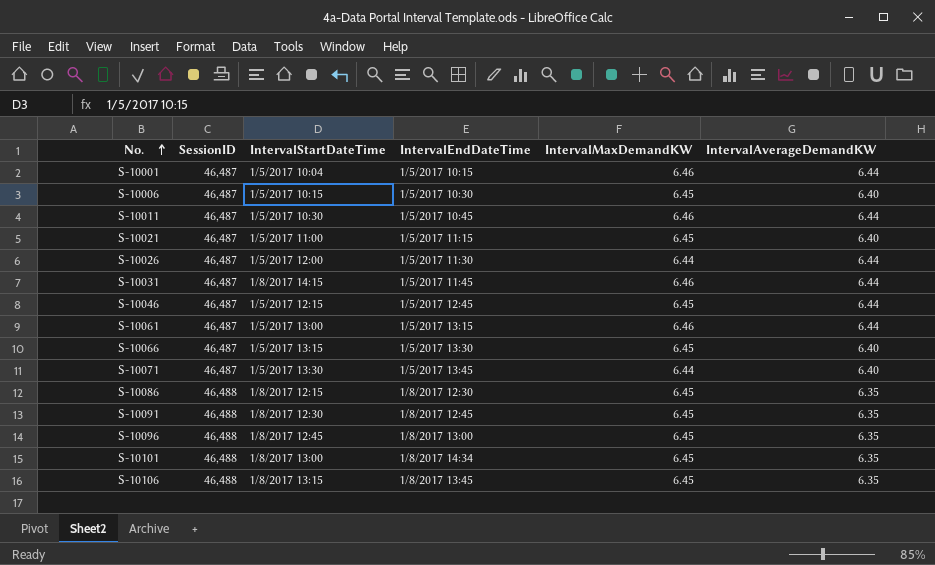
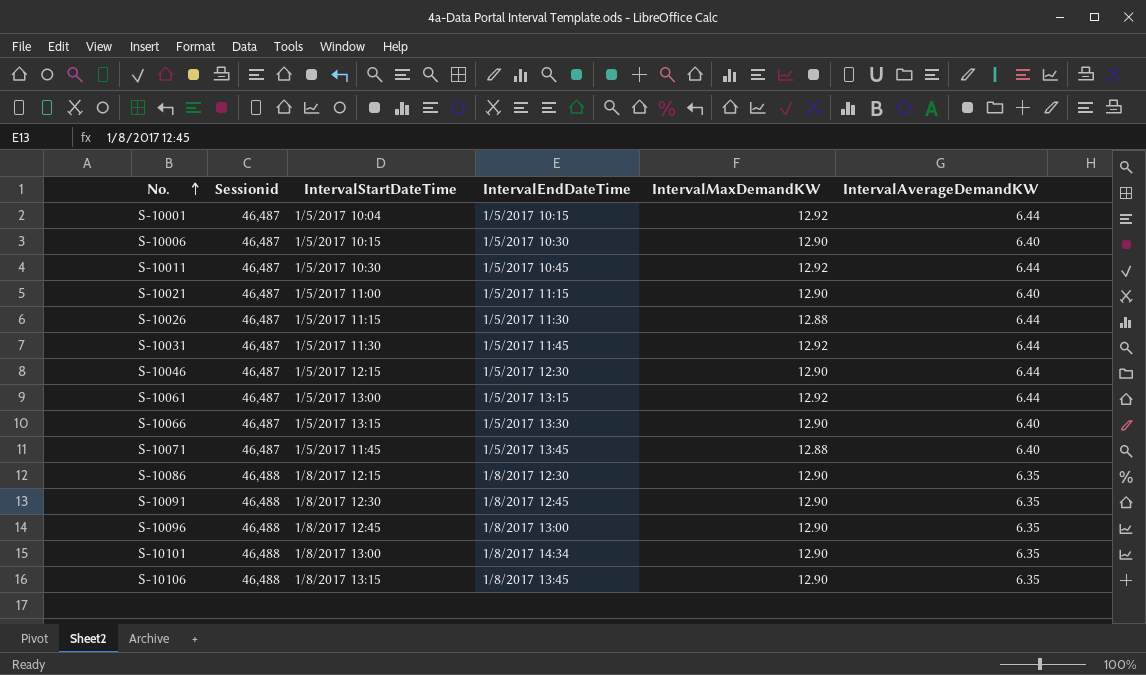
column name: SessionID -> Sessionid
S-10001 | IntervalMaxDemandKW: 6.46 -> 12.92
S-10006 | IntervalMaxDemandKW: 6.45 -> 12.90
S-10011 | IntervalMaxDemandKW: 6.46 -> 12.92
S-10021 | IntervalMaxDemandKW: 6.45 -> 12.90
S-10026 | IntervalStartDateTime: 1/5/2017 12:00 -> 1/5/2017 11:15
S-10026 | IntervalMaxDemandKW: 6.44 -> 12.88
S-10031 | IntervalStartDateTime: 1/8/2017 14:15 -> 1/5/2017 11:30
S-10031 | IntervalMaxDemandKW: 6.46 -> 12.92
S-10046 | IntervalEndDateTime: 1/5/2017 12:45 -> 1/5/2017 12:30
S-10046 | IntervalMaxDemandKW: 6.45 -> 12.90
S-10061 | IntervalMaxDemandKW: 6.46 -> 12.92
S-10066 | IntervalMaxDemandKW: 6.45 -> 12.90
S-10071 | IntervalStartDateTime: 1/5/2017 13:30 -> 1/5/2017 11:45
S-10071 | IntervalMaxDemandKW: 6.44 -> 12.88
S-10086 | IntervalMaxDemandKW: 6.45 -> 12.90
S-10091 | IntervalMaxDemandKW: 6.45 -> 12.90
S-10096 | IntervalMaxDemandKW: 6.45 -> 12.90
S-10101 | IntervalMaxDemandKW: 6.45 -> 12.90
S-10106 | IntervalMaxDemandKW: 6.45 -> 12.90

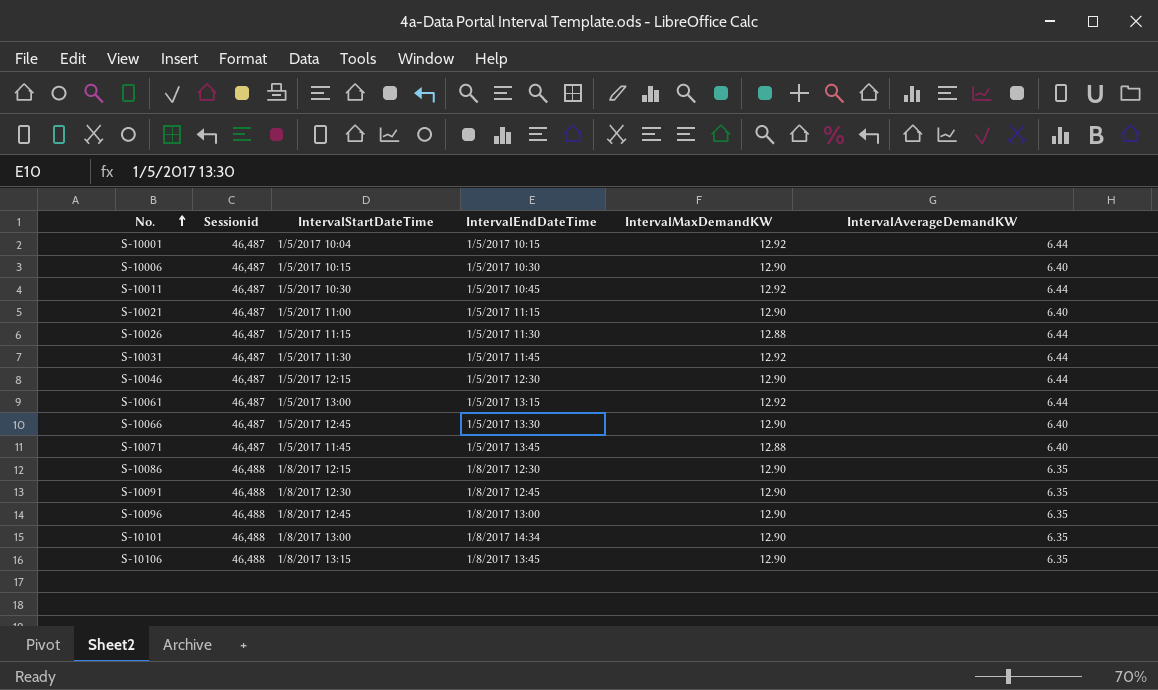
S-10066 | IntervalStartDateTime: 1/5/2017 13:15 -> 1/5/2017 12:45

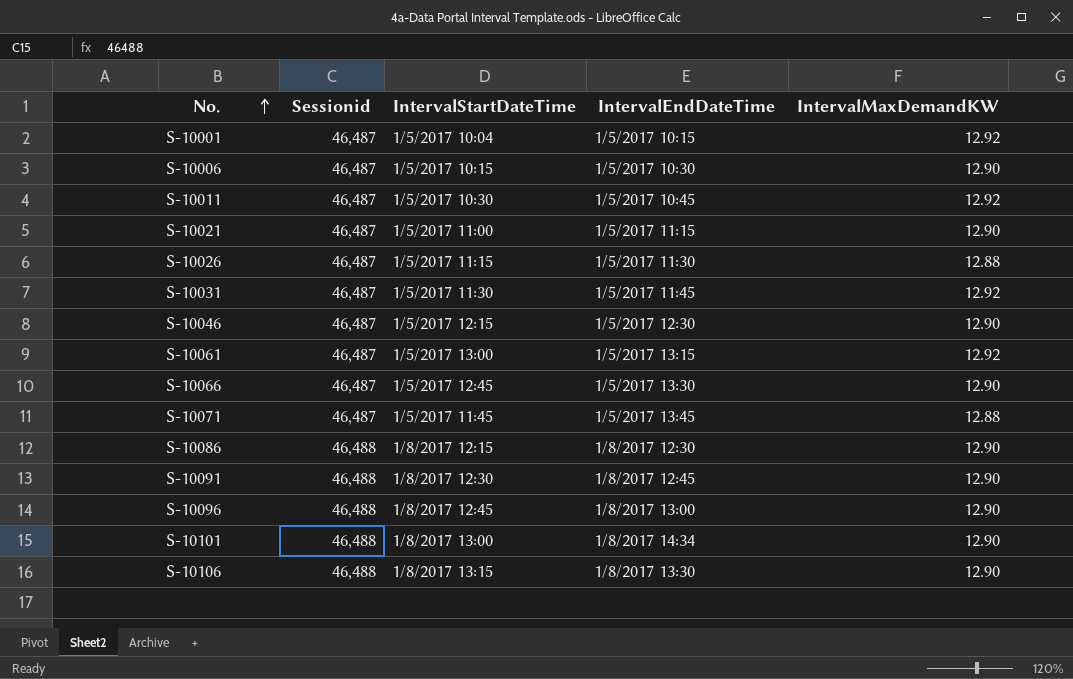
column IntervalAverageDemandKW | position: 6 -> none
S-10106 | IntervalEndDateTime: 1/8/2017 13:45 -> 1/8/2017 13:30

